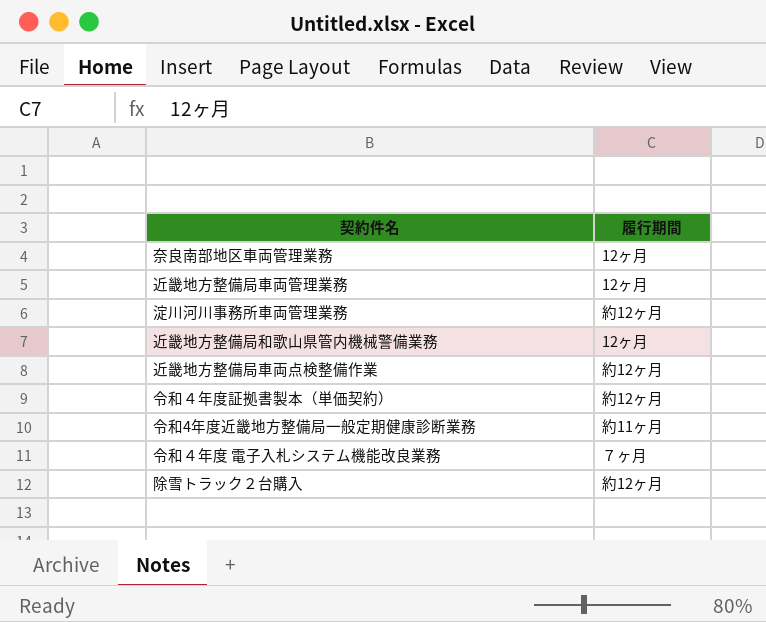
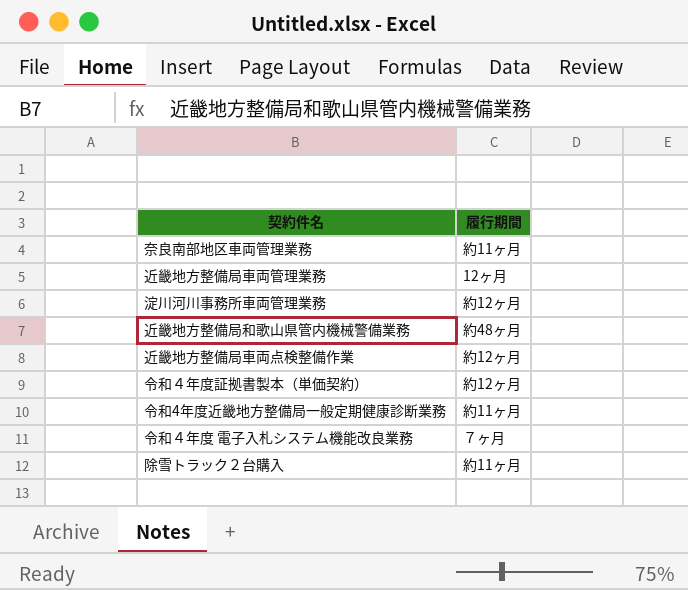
奈良南部地区車両管理業務 | 履行期間: 12ヶ月 -> 約11ヶ月
近畿地方整備局和歌山県管内機械警備業務 | 履行期間: 12ヶ月 -> 約48ヶ月
除雪トラック２台購入 | 履行期間: 約12ヶ月 -> 約11ヶ月

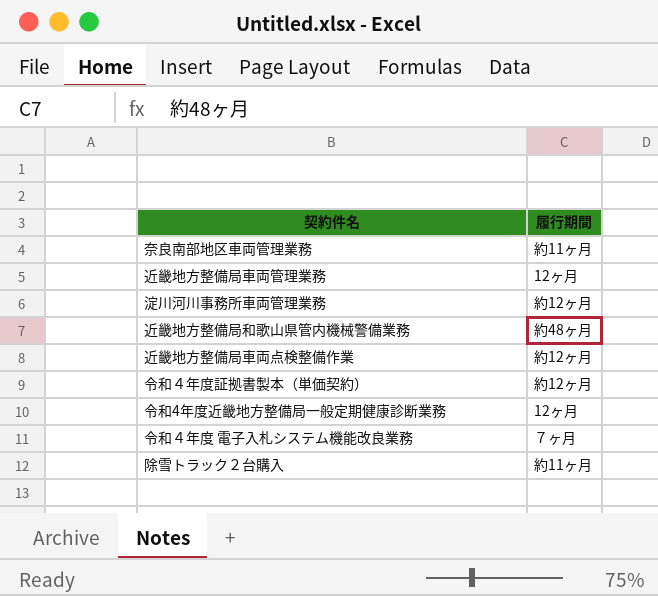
令和4年度近畿地方整備局一般定期健康診断業務 | 履行期間: 約11ヶ月 -> 12ヶ月

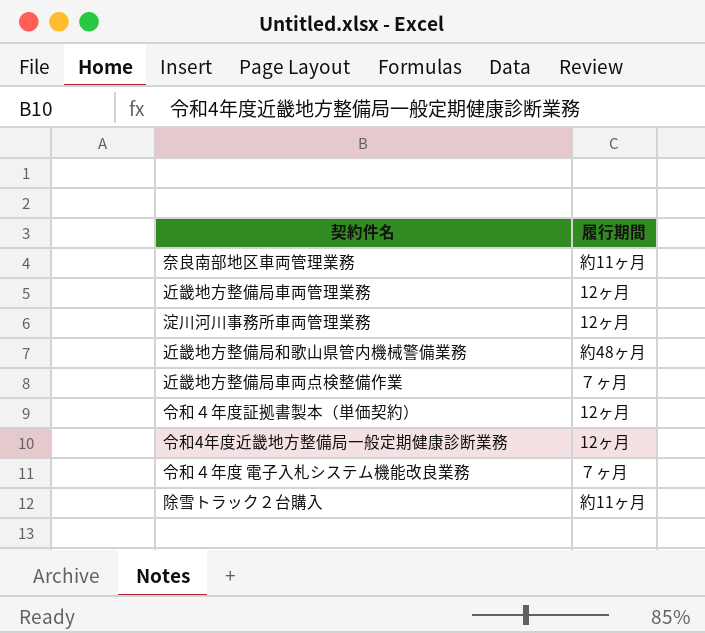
淀川河川事務所車両管理業務 | 履行期間: 約12ヶ月 -> 12ヶ月
近畿地方整備局車両点検整備作業 | 履行期間: 約12ヶ月 -> ７ヶ月
令和４年度証拠書製本（単価契約） | 履行期間: 約12ヶ月 -> 12ヶ月

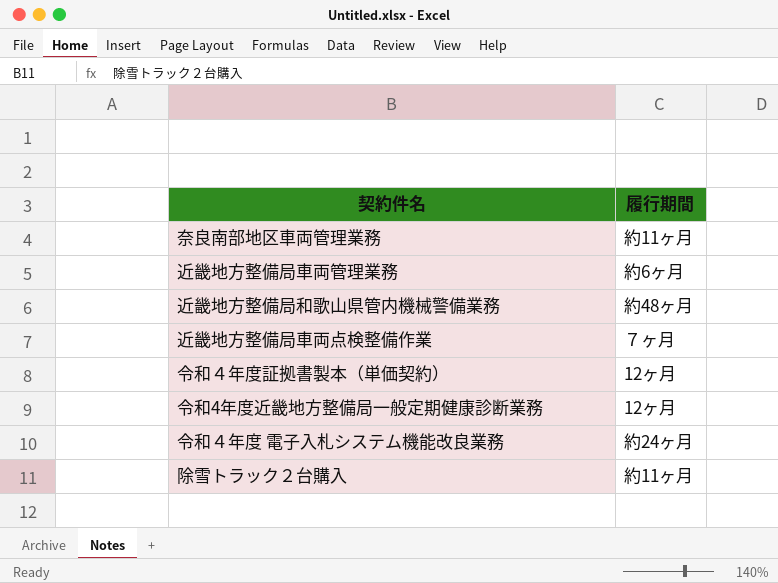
row 淀川河川事務所車両管理業務: 12ヶ月 -> none
近畿地方整備局車両管理業務 | 履行期間: 12ヶ月 -> 約6ヶ月
令和４年度 電子入札システム機能改良業務 | 履行期間: ７ヶ月 -> 約24ヶ月

